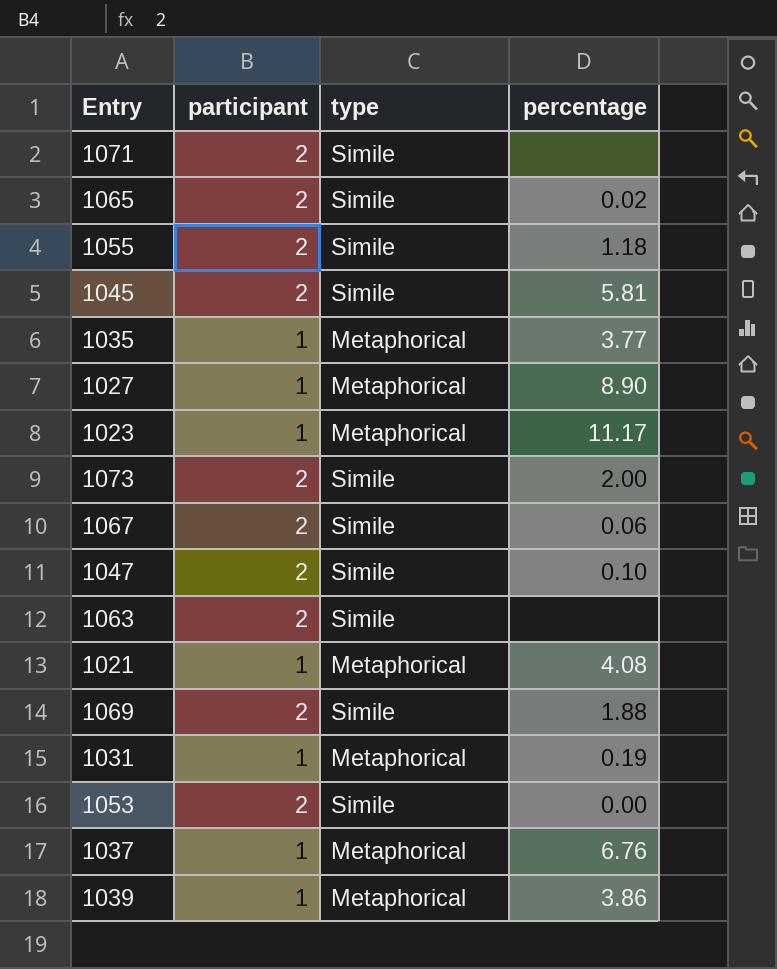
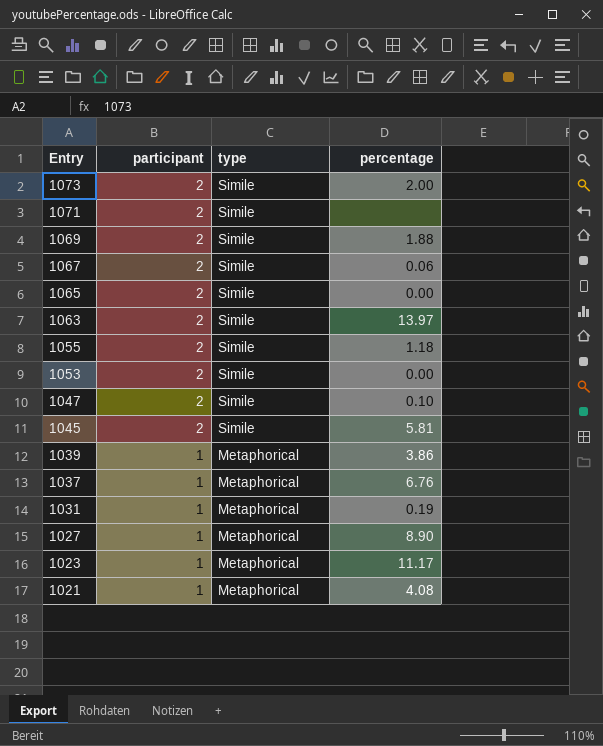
row order: none -> Entry descending
row 1035: 1 | Metaphorical | 3.77 -> none
1065 | percentage: 0.02 -> 0.00
1063 | percentage: none -> 13.97

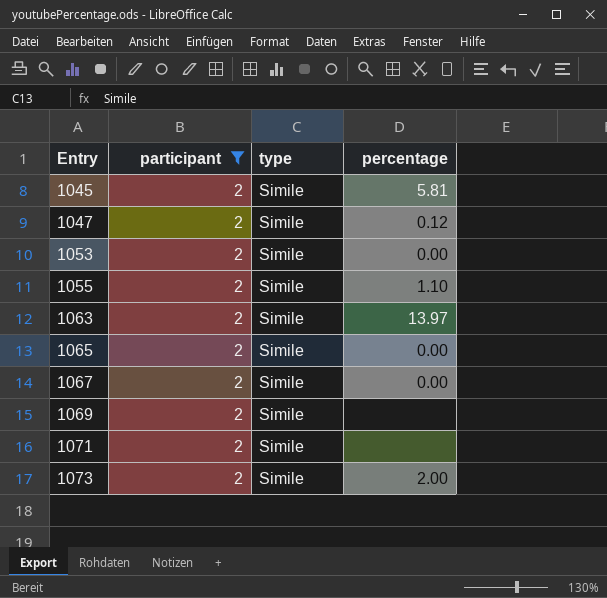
filter: none -> participant = 2
row order: Entry descending -> Entry ascending
1047 | percentage: 0.10 -> 0.12
1055 | percentage: 1.18 -> 1.10
1067 | percentage: 0.06 -> 0.00
1069 | percentage: 1.88 -> none

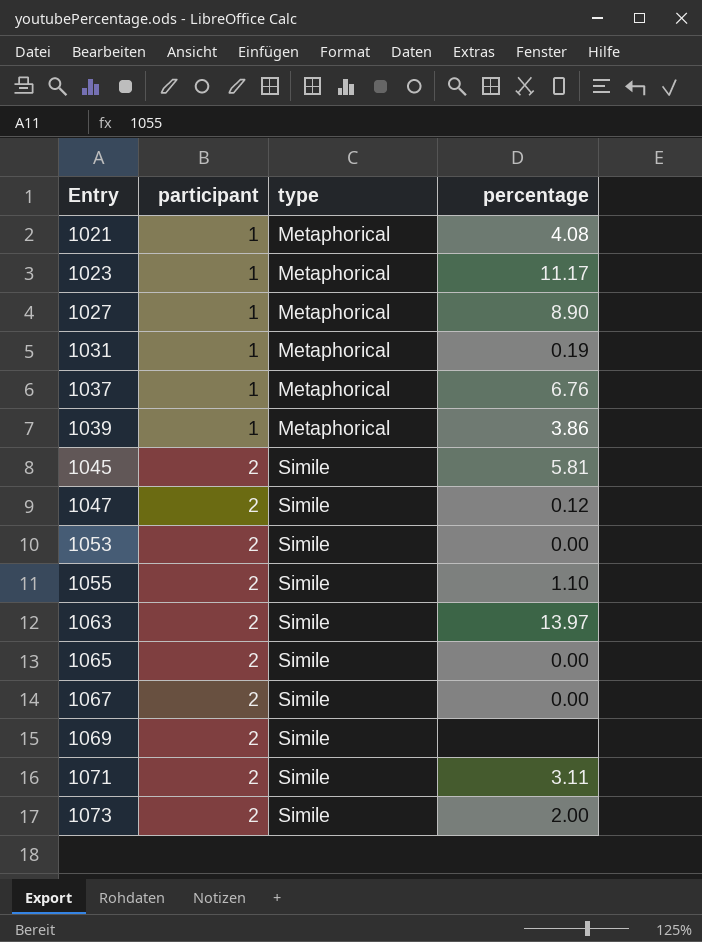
filter: participant = 2 -> none
1071 | percentage: none -> 3.11

